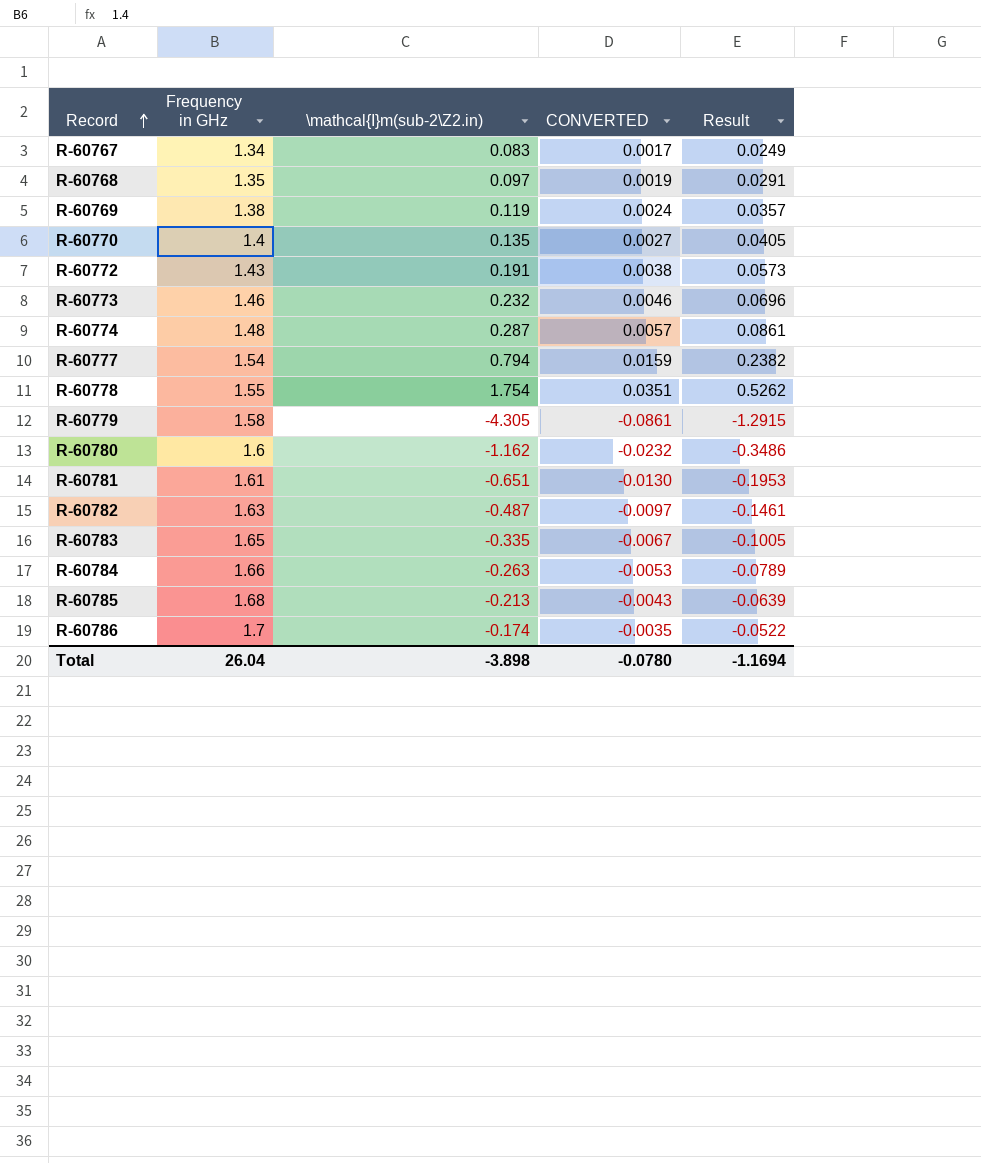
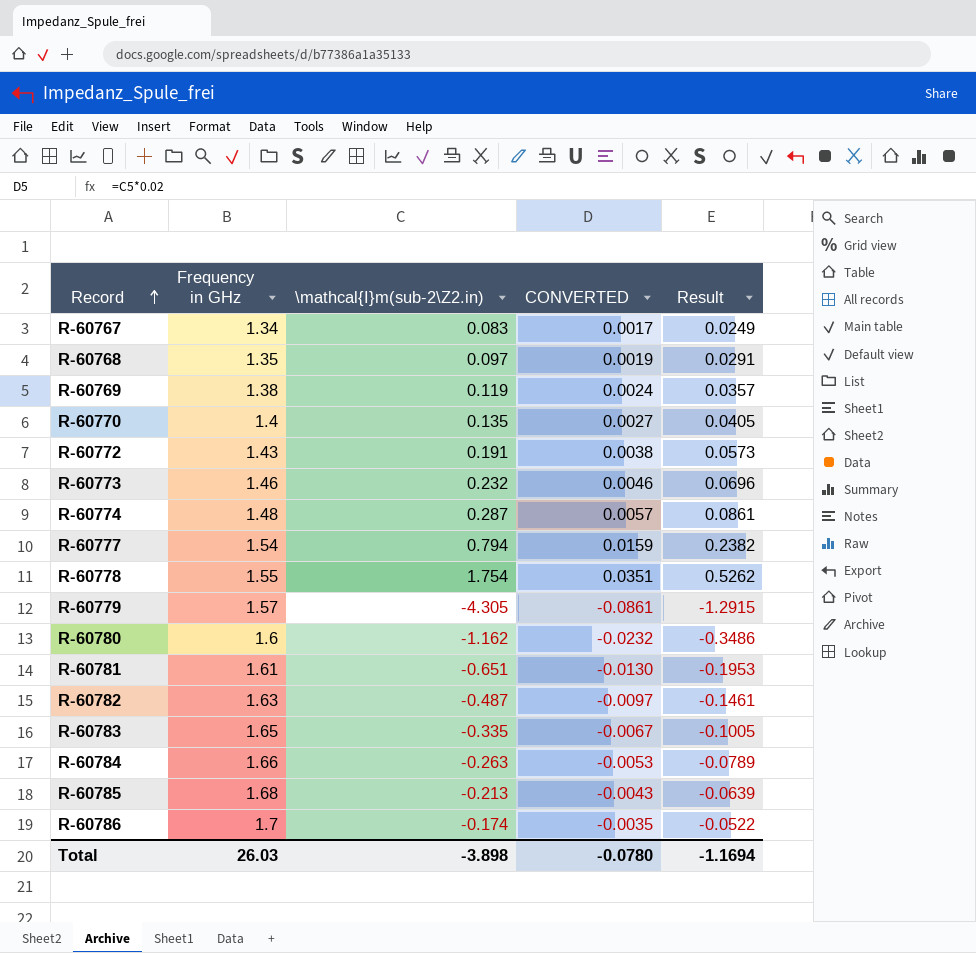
R-60779 | Frequency in GHz: 1.58 -> 1.57
Total | Frequency in GHz: 26.04 -> 26.03

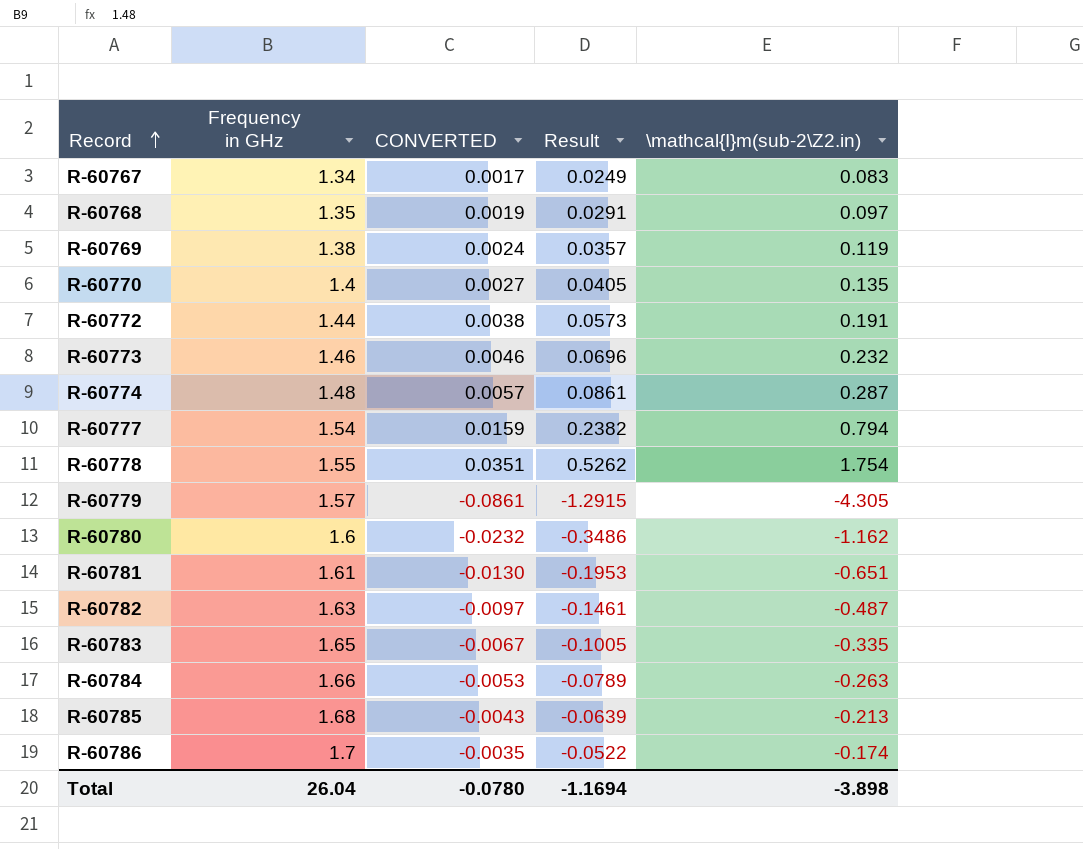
column \mathcal{I}m(sub-2\Z2.in) | position: 3 -> 5
R-60772 | Frequency in GHz: 1.43 -> 1.44
Total | Frequency in GHz: 26.03 -> 26.04

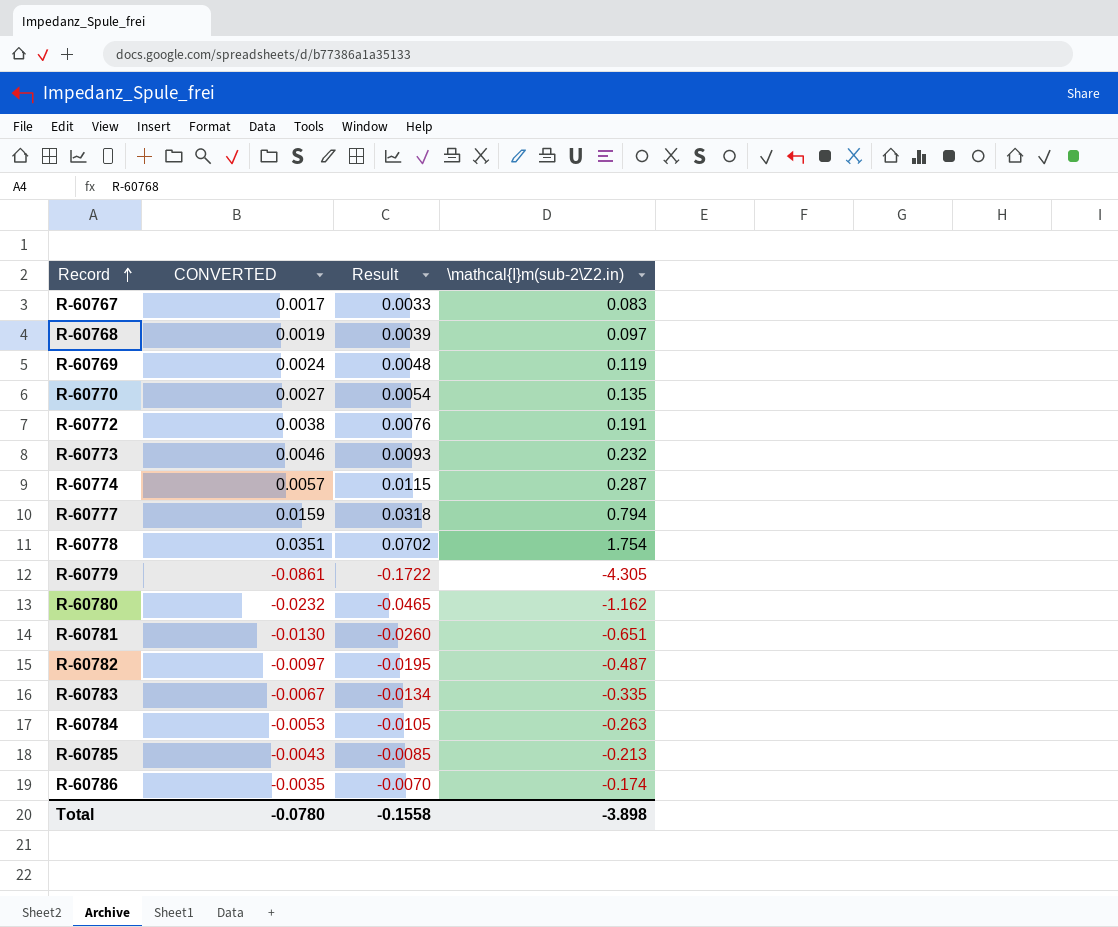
column Frequency in GHz | position: 2 -> none
column Result | formula: [\mathcal{I}m(sub-2\Z2.in)] * 0.3 -> [\mathcal{I}m(sub-2\Z2.in)] * 0.04
Total | Result: -1.1694 -> -0.1558

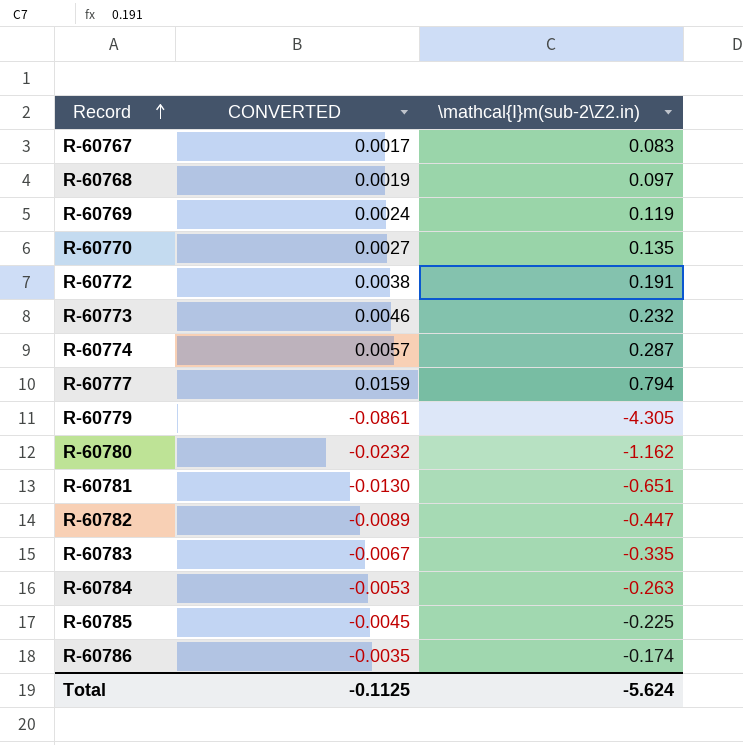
column Result | formula: [\mathcal{I}m(sub-2\Z2.in)] * 0.04 -> none
row R-60778: 0.0351 | 0.0702 | 1.754 -> none
R-60782 | CONVERTED: -0.0097 -> -0.0089
R-60782 | \mathcal{I}m(sub-2\Z2.in): -0.487 -> -0.447
R-60785 | CONVERTED: -0.0043 -> -0.0045
R-60785 | \mathcal{I}m(sub-2\Z2.in): -0.213 -> -0.225
Total | CONVERTED: -0.0780 -> -0.1125
Total | \mathcal{I}m(sub-2\Z2.in): -3.898 -> -5.624

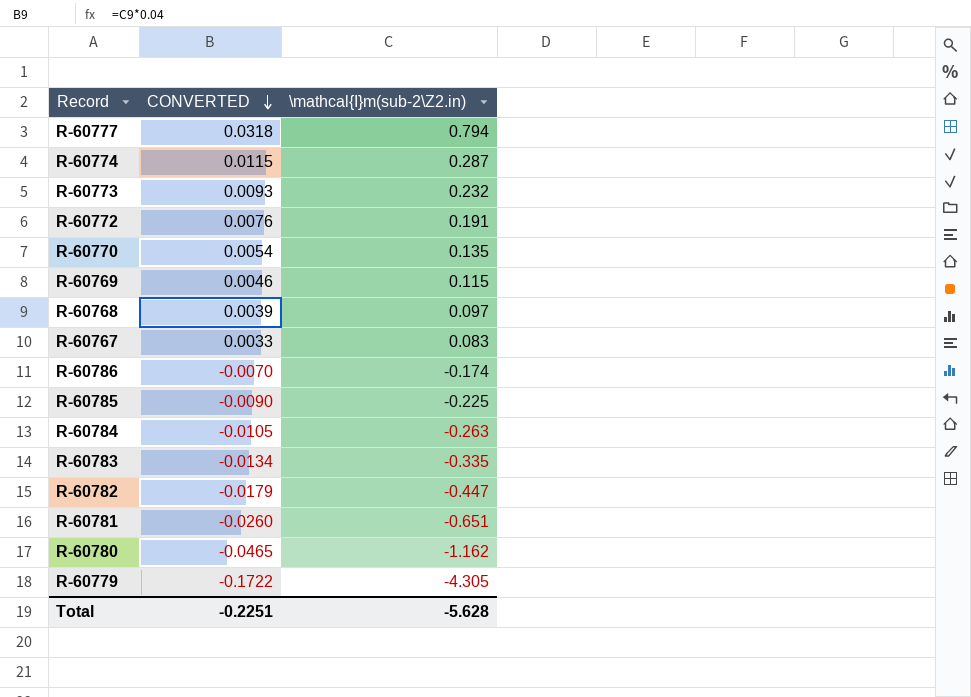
row order: Record ascending -> CONVERTED descending
column CONVERTED | formula: [\mathcal{I}m(sub-2\Z2.in)] * 0.02 -> [\mathcal{I}m(sub-2\Z2.in)] * 0.04
R-60769 | \mathcal{I}m(sub-2\Z2.in): 0.119 -> 0.115
Total | CONVERTED: -0.1125 -> -0.2251
Total | \mathcal{I}m(sub-2\Z2.in): -5.624 -> -5.628

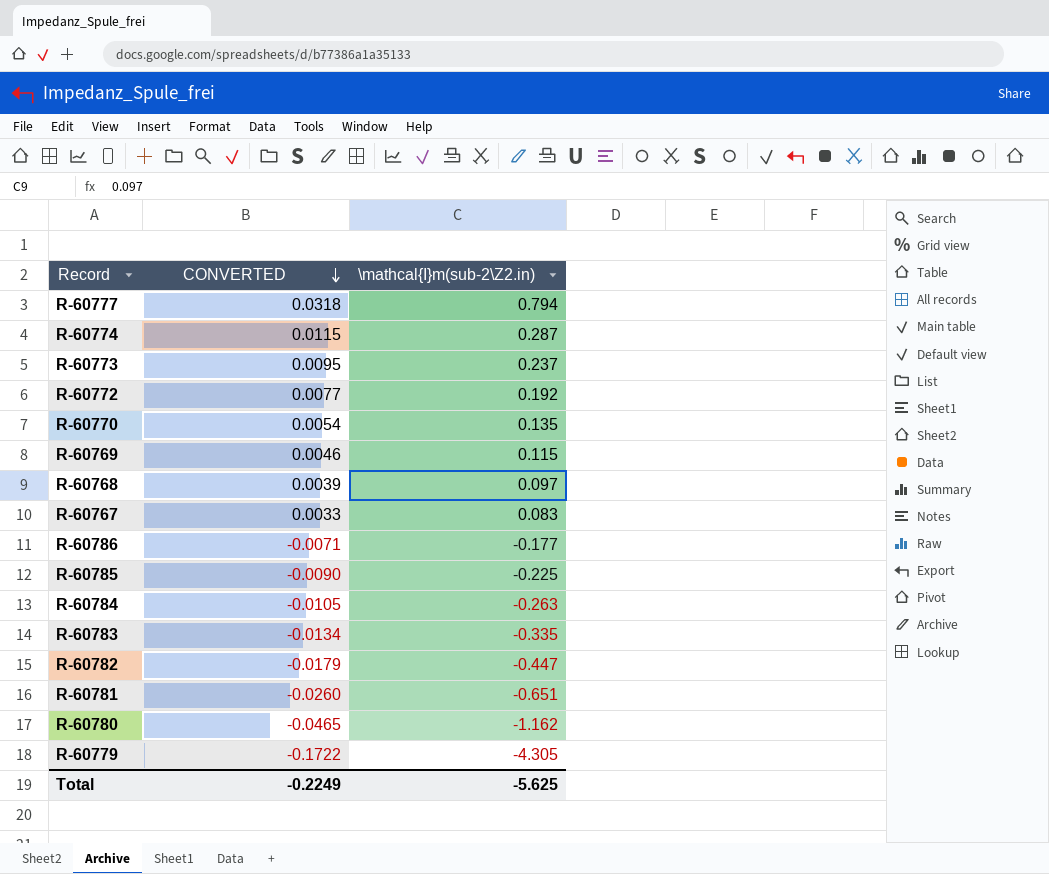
R-60773 | CONVERTED: 0.0093 -> 0.0095
R-60773 | \mathcal{I}m(sub-2\Z2.in): 0.232 -> 0.237
R-60772 | CONVERTED: 0.0076 -> 0.0077
R-60772 | \mathcal{I}m(sub-2\Z2.in): 0.191 -> 0.192
R-60786 | CONVERTED: -0.0070 -> -0.0071
R-60786 | \mathcal{I}m(sub-2\Z2.in): -0.174 -> -0.177
Total | CONVERTED: -0.2251 -> -0.2249
Total | \mathcal{I}m(sub-2\Z2.in): -5.628 -> -5.625

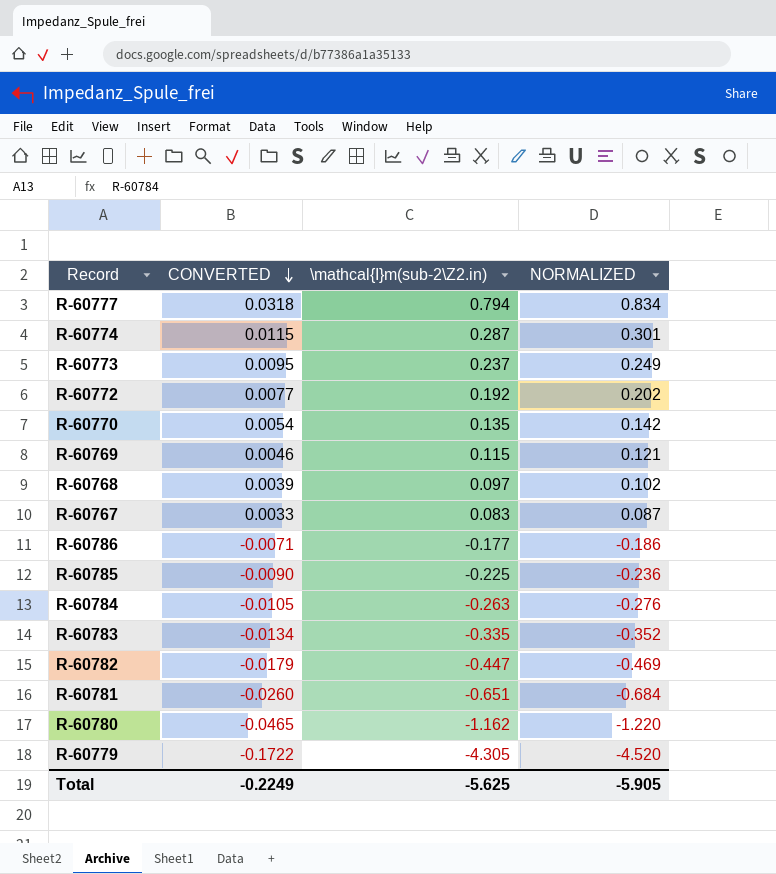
column NORMALIZED | formula: none -> [\mathcal{I}m(sub-2\Z2.in)] * 1.05

